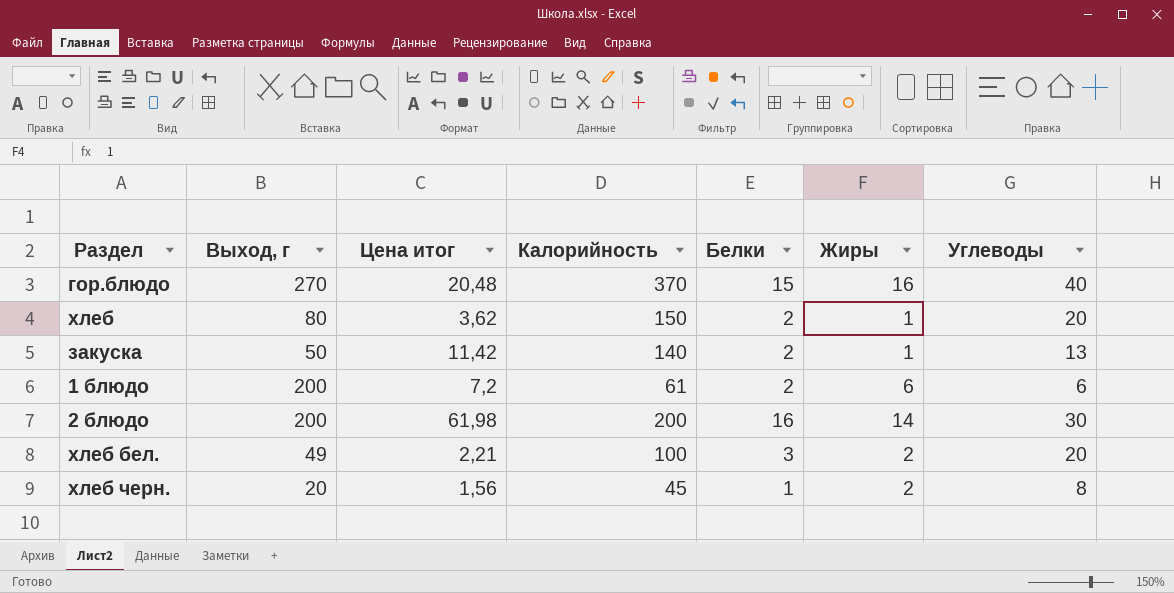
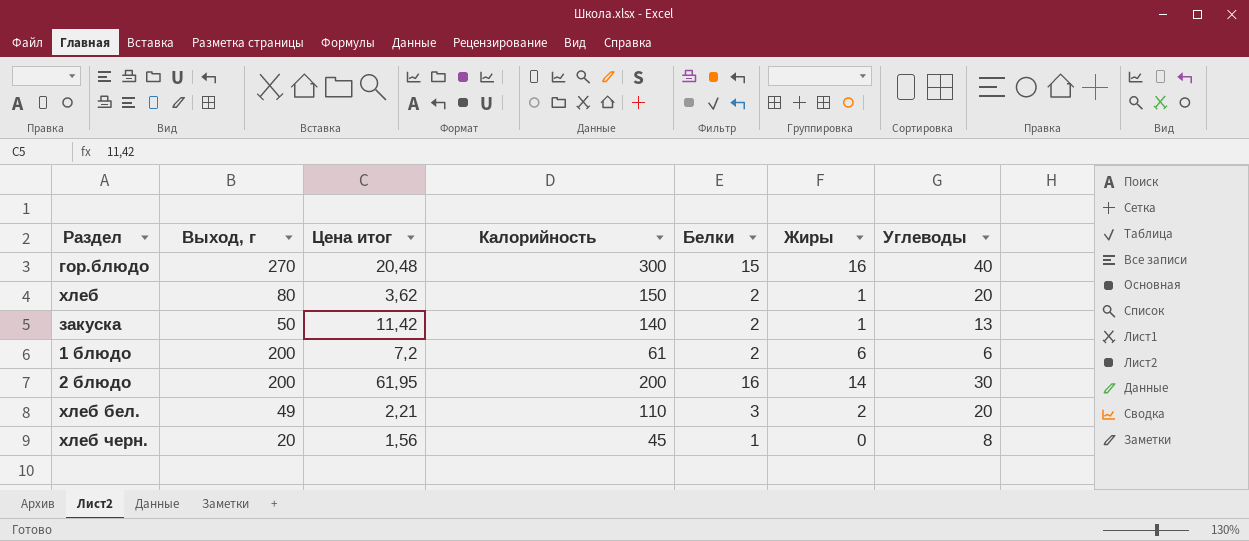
гор.блюдо | Калорийность: 370 -> 300
2 блюдо | Цена итог: 61,98 -> 61,95
хлеб бел. | Калорийность: 100 -> 110
хлеб черн. | Жиры: 2 -> 0

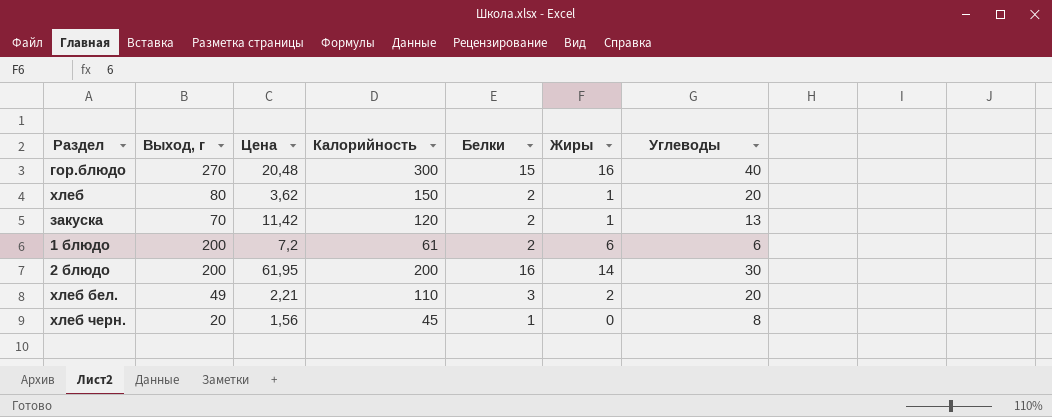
column name: Цена итог -> Цена
закуска | Выход, г: 50 -> 70
закуска | Калорийность: 140 -> 120

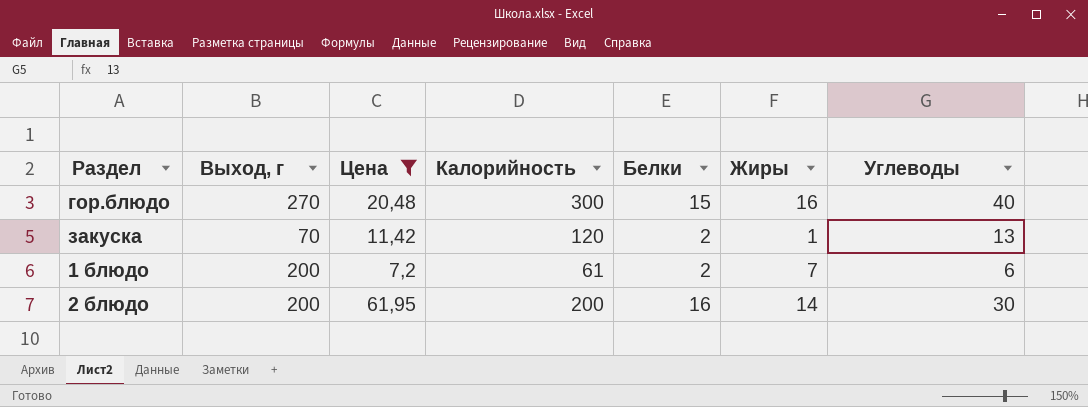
filter: none -> Цена >= 7,2
1 блюдо | Жиры: 6 -> 7

